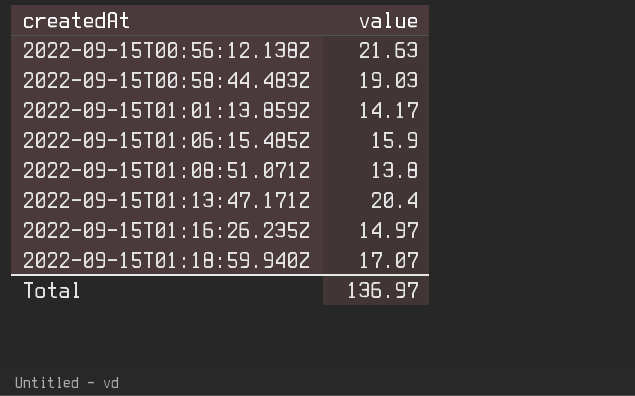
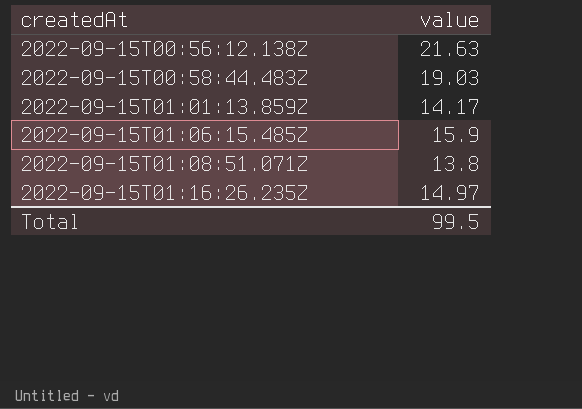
row 2022-09-15T01:13:47.171Z: 20.4 -> none
row 2022-09-15T01:18:59.940Z: 17.07 -> none
Total | value: 136.97 -> 99.5

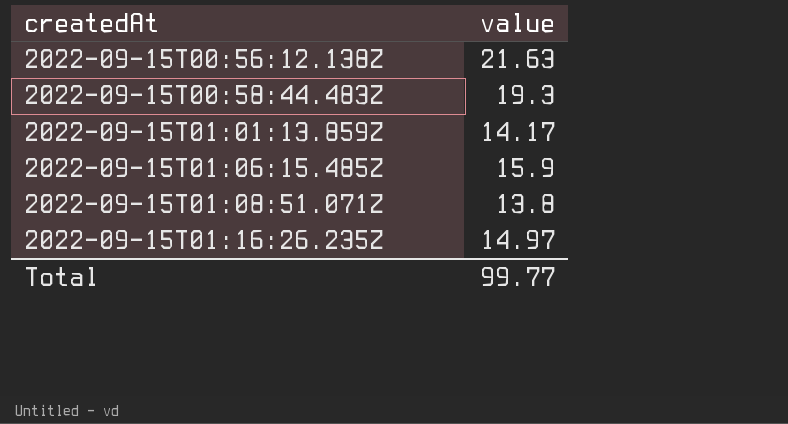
2022-09-15T00:58:44.483Z | value: 19.03 -> 19.3
Total | value: 99.5 -> 99.77

